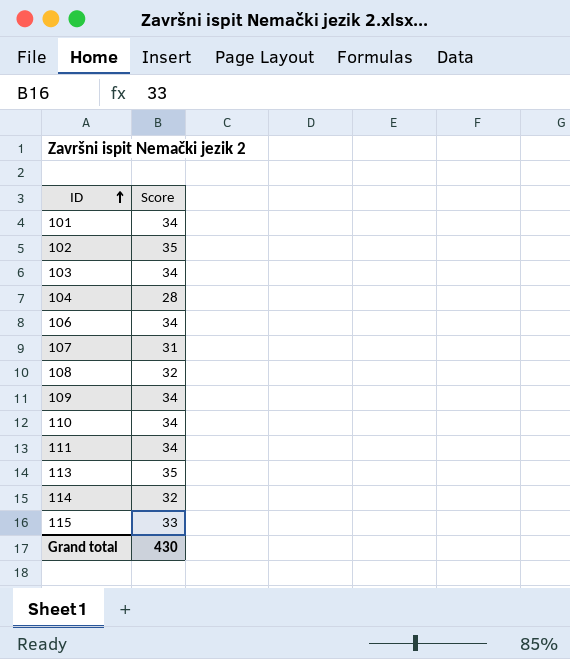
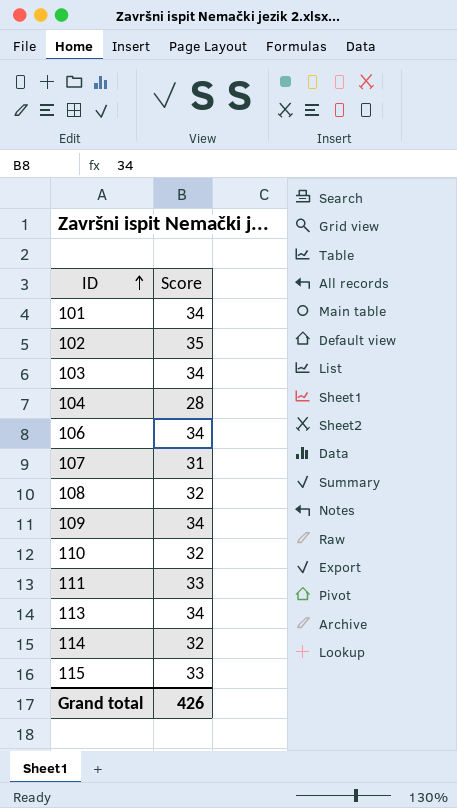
110 | Score: 34 -> 32
111 | Score: 34 -> 33
113 | Score: 35 -> 34
Grand total | Score: 430 -> 426

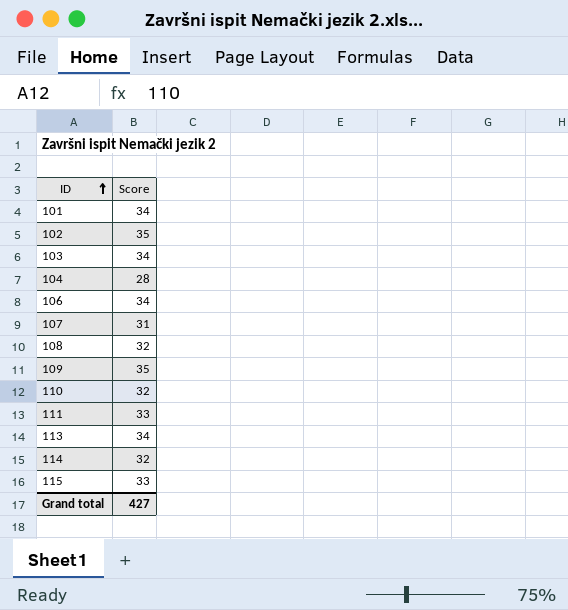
109 | Score: 34 -> 35
Grand total | Score: 426 -> 427

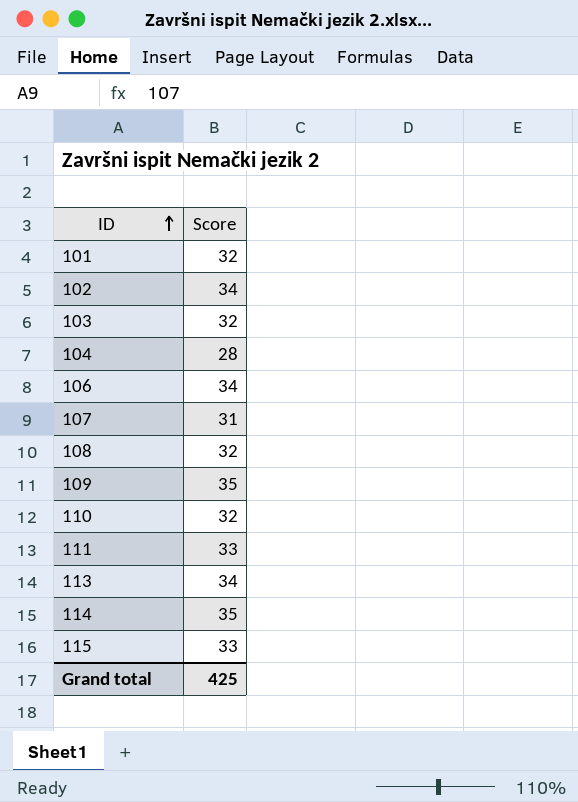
101 | Score: 34 -> 32
102 | Score: 35 -> 34
103 | Score: 34 -> 32
114 | Score: 32 -> 35
Grand total | Score: 427 -> 425

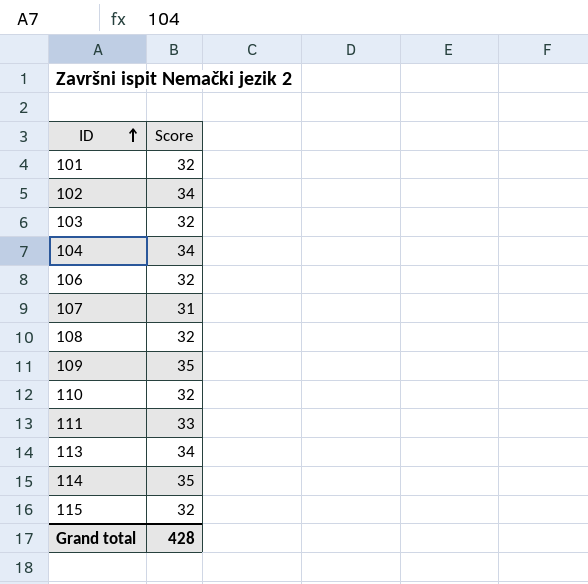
104 | Score: 28 -> 34
106 | Score: 34 -> 32
115 | Score: 33 -> 32
Grand total | Score: 425 -> 428

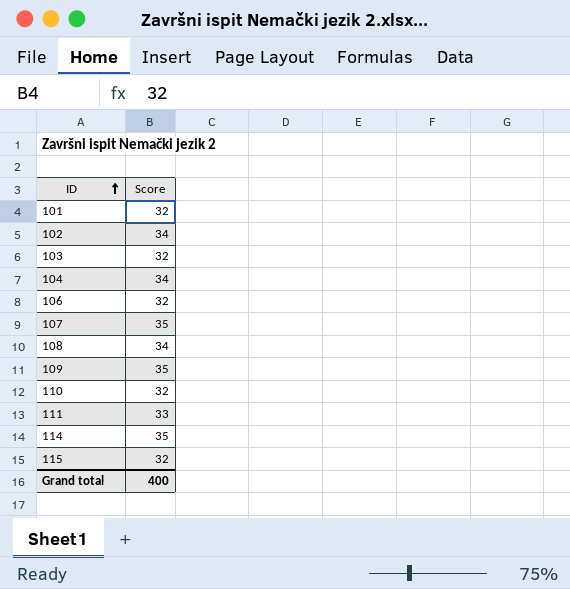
row 113: 34 -> none
107 | Score: 31 -> 35
108 | Score: 32 -> 34
Grand total | Score: 428 -> 400

